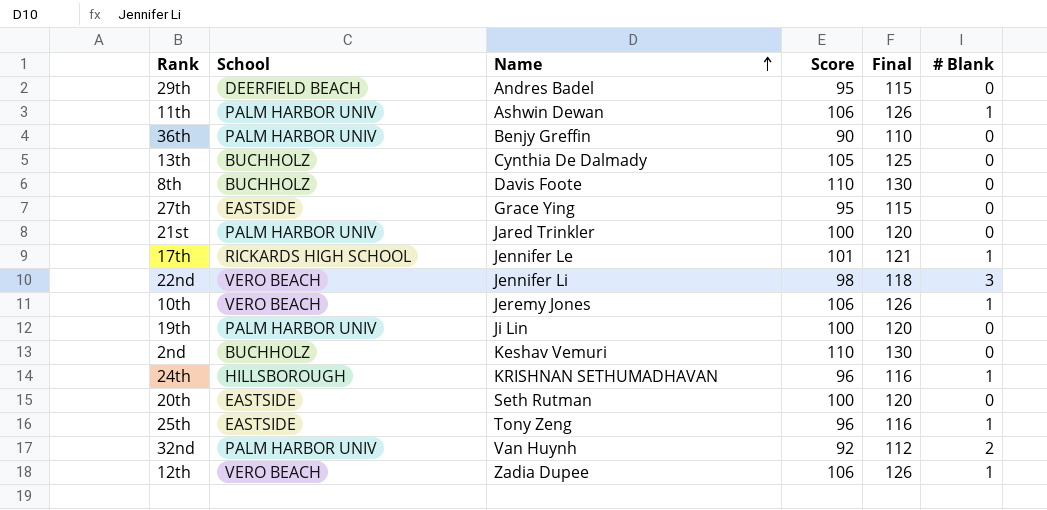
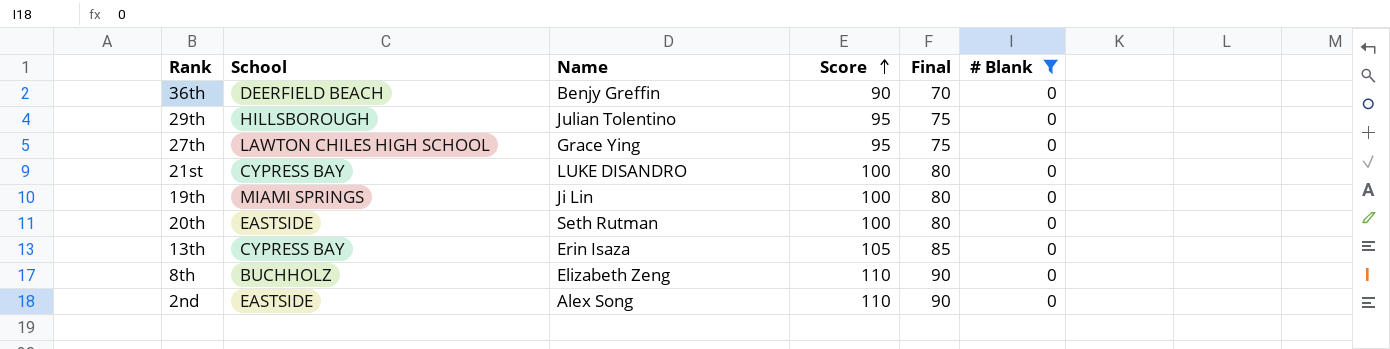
filter: none -> # Blank = 0
row order: Name ascending -> Score ascending
column Final | formula: [Score] + 20 -> [Score] - 20
36th | School: PALM HARBOR UNIV -> DEERFIELD BEACH
29th | School: DEERFIELD BEACH -> HILLSBOROUGH
29th | Name: Andres Badel -> Julian Tolentino
27th | School: EASTSIDE -> LAWTON CHILES HIGH SCHOOL
21st | School: PALM HARBOR UNIV -> CYPRESS BAY
21st | Name: Jared Trinkler -> LUKE DISANDRO
19th | School: PALM HARBOR UNIV -> MIAMI SPRINGS
13th | School: BUCHHOLZ -> CYPRESS BAY
13th | Name: Cynthia De Dalmady -> Erin Isaza
8th | Name: Davis Foote -> Elizabeth Zeng
2nd | School: BUCHHOLZ -> EASTSIDE
2nd | Name: Keshav Vemuri -> Alex Song

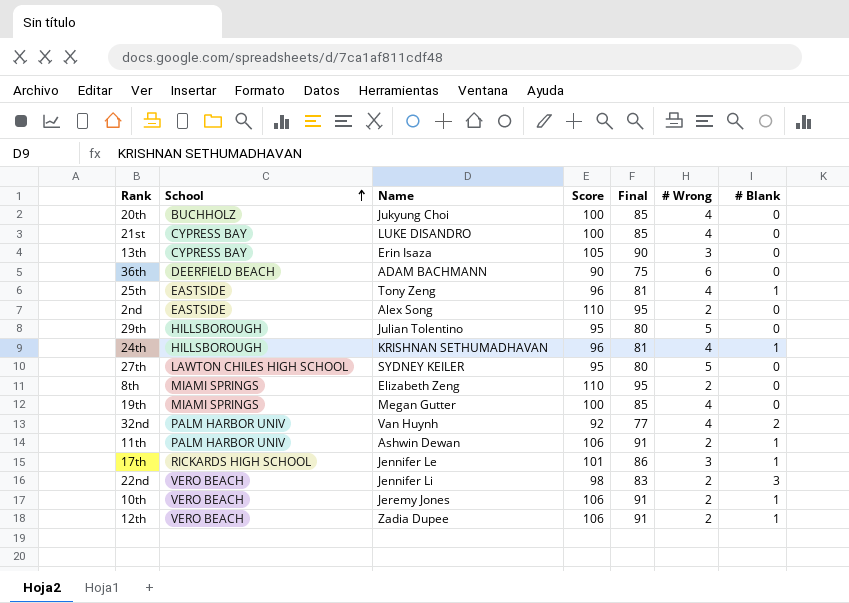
filter: # Blank = 0 -> none
row order: Score ascending -> School ascending
column Final | formula: [Score] - 20 -> [Score] - 15
column # Wrong | position: none -> 6
20th | School: EASTSIDE -> BUCHHOLZ
20th | Name: Seth Rutman -> Jukyung Choi
36th | Name: Benjy Greffin -> ADAM BACHMANN
27th | Name: Grace Ying -> SYDNEY KEILER
8th | School: BUCHHOLZ -> MIAMI SPRINGS
19th | Name: Ji Lin -> Megan Gutter

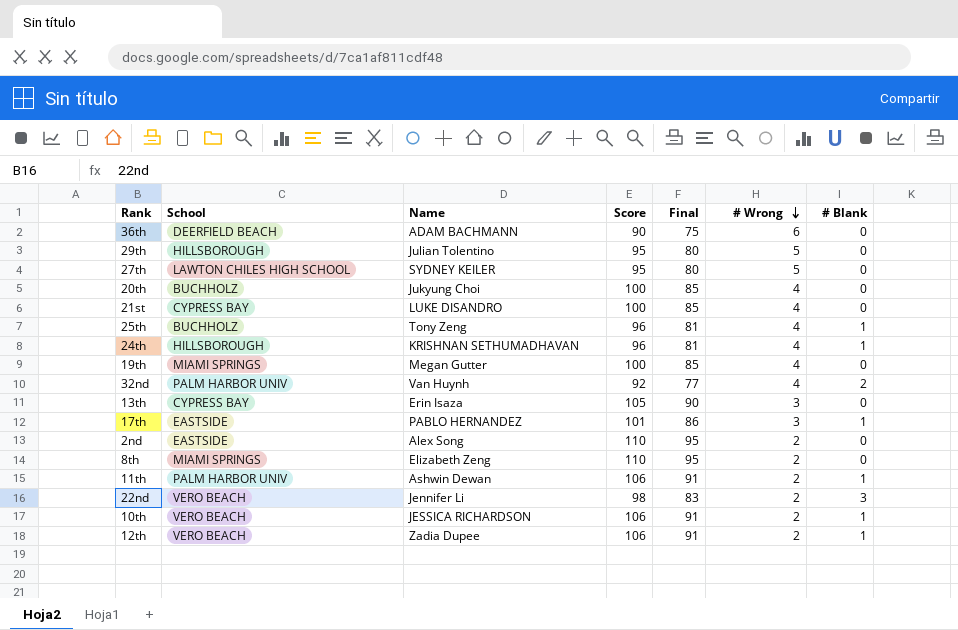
row order: School ascending -> # Wrong descending
25th | School: EASTSIDE -> BUCHHOLZ
17th | School: RICKARDS HIGH SCHOOL -> EASTSIDE
17th | Name: Jennifer Le -> PABLO HERNANDEZ
10th | Name: Jeremy Jones -> JESSICA RICHARDSON

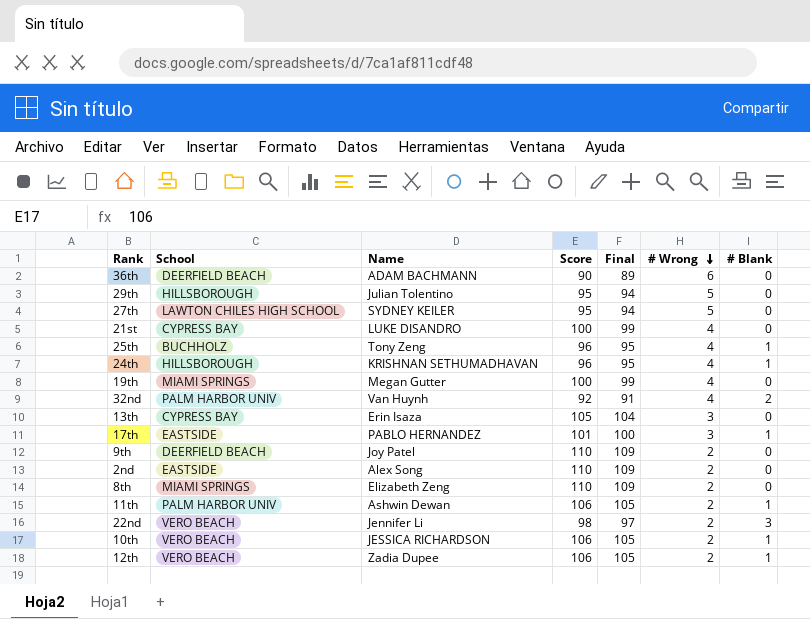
column Final | formula: [Score] - 15 -> [Score] - 1
row 20th: BUCHHOLZ | Jukyung Choi | 100 | 85 | 4 | 0 -> none
row 9th: none -> DEERFIELD BEACH | Joy Patel | 110 | 109 | 2 | 0

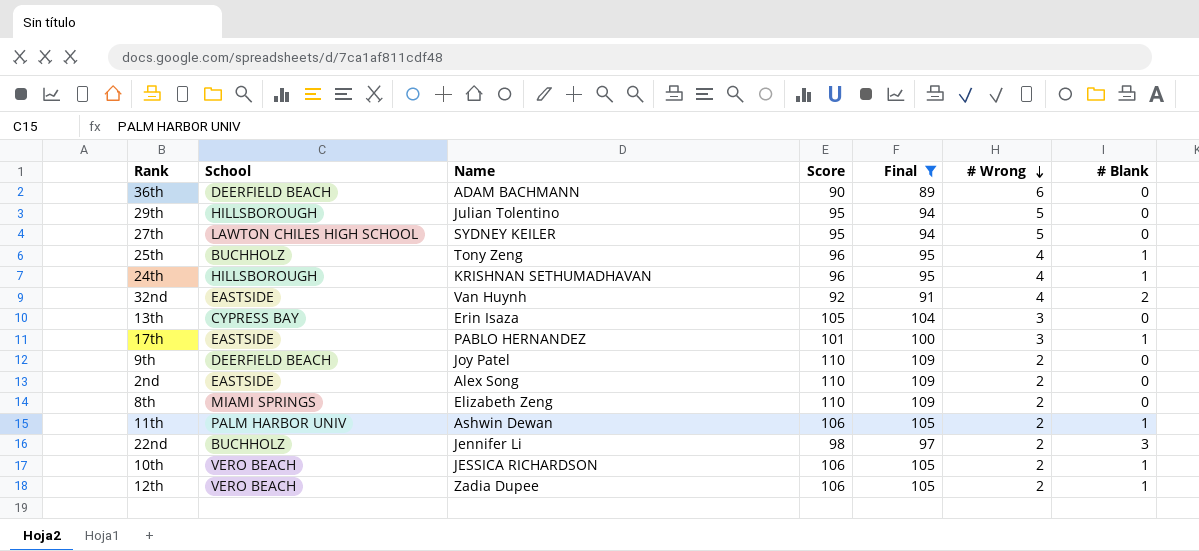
filter: none -> Final != 99
32nd | School: PALM HARBOR UNIV -> EASTSIDE
22nd | School: VERO BEACH -> BUCHHOLZ

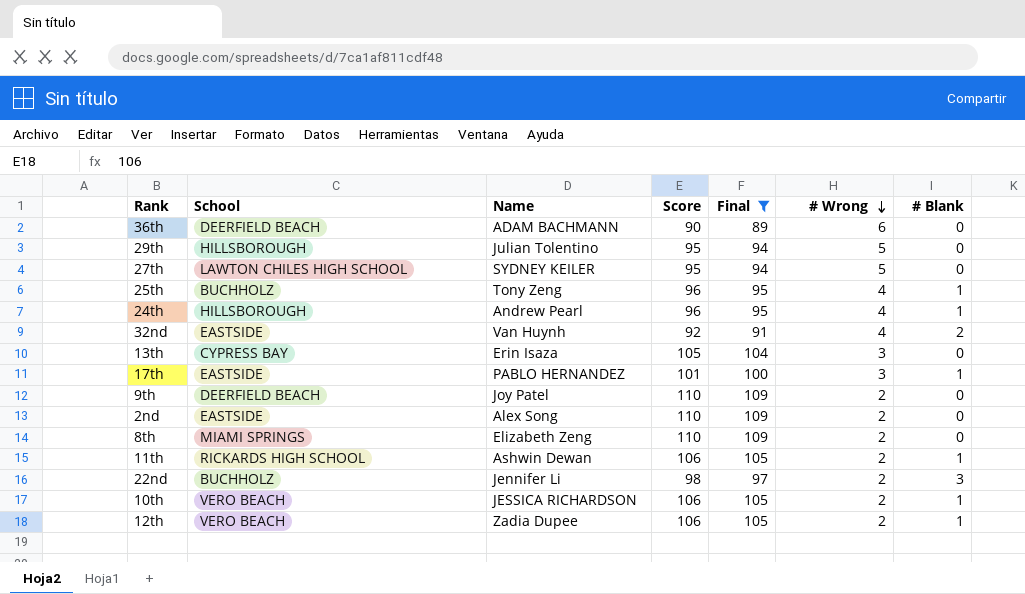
24th | Name: KRISHNAN SETHUMADHAVAN -> Andrew Pearl
11th | School: PALM HARBOR UNIV -> RICKARDS HIGH SCHOOL

